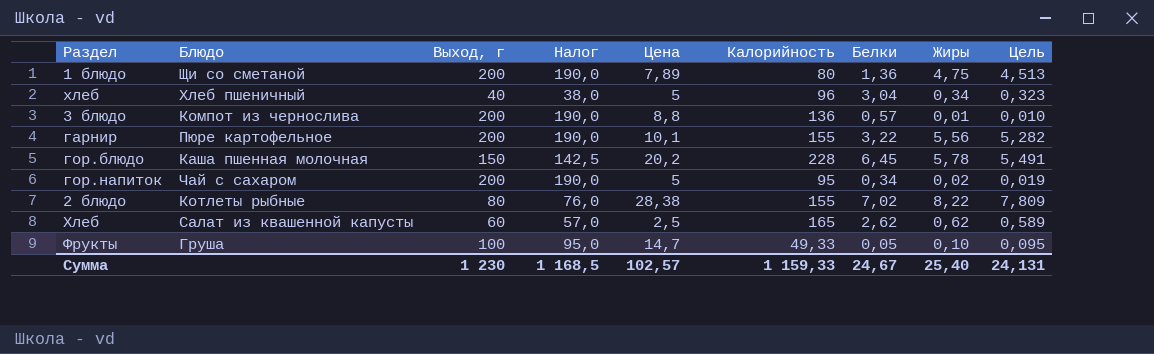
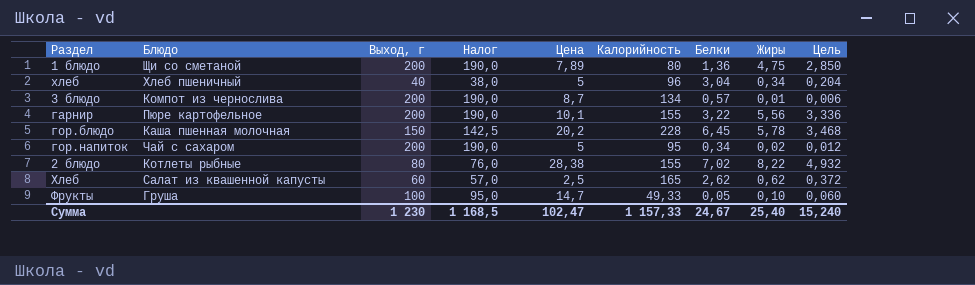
column Цель | formula: [Жиры] * 0,95 -> [Жиры] * 0,6
3 блюдо | Цена: 8,8 -> 8,7
3 блюдо | Калорийность: 136 -> 134
Сумма | Цена: 102,57 -> 102,47
Сумма | Калорийность: 1 159,33 -> 1 157,33
Сумма | Цель: 24,131 -> 15,240

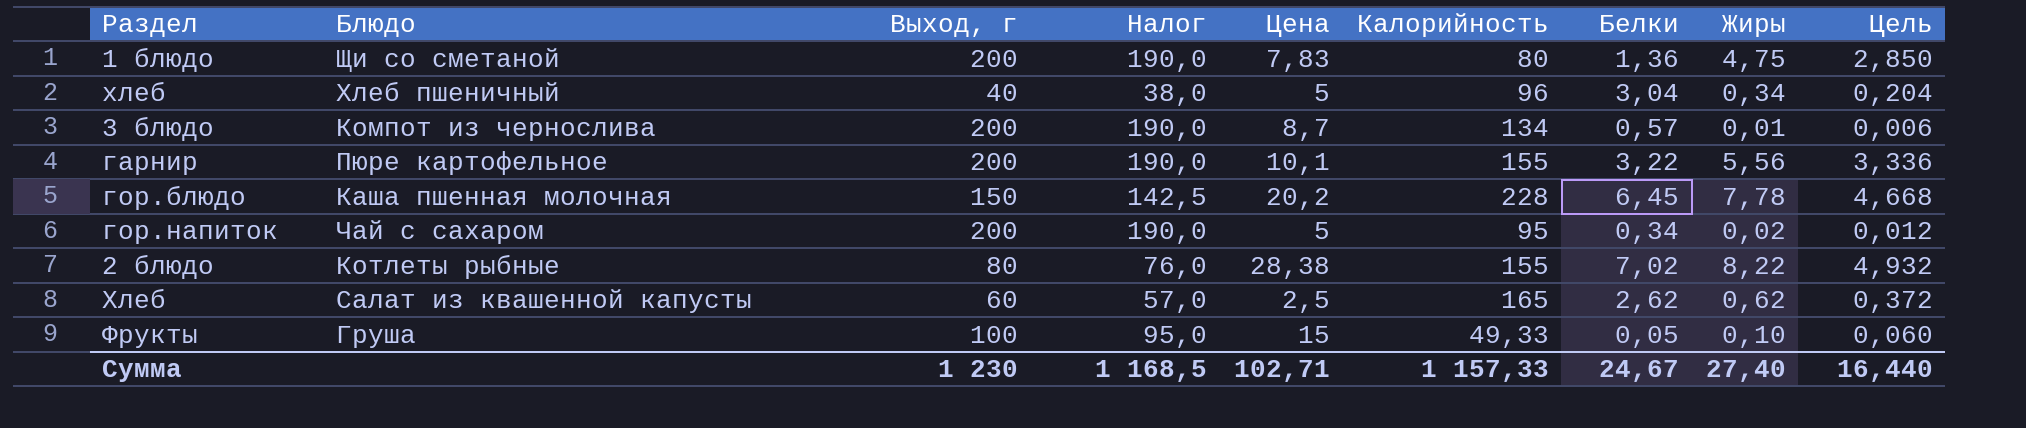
1 блюдо | Цена: 7,89 -> 7,83
гор.блюдо | Жиры: 5,78 -> 7,78
гор.блюдо | Цель: 3,468 -> 4,668
Фрукты | Цена: 14,7 -> 15
Сумма | Цена: 102,47 -> 102,71
Сумма | Жиры: 25,40 -> 27,40
Сумма | Цель: 15,240 -> 16,440

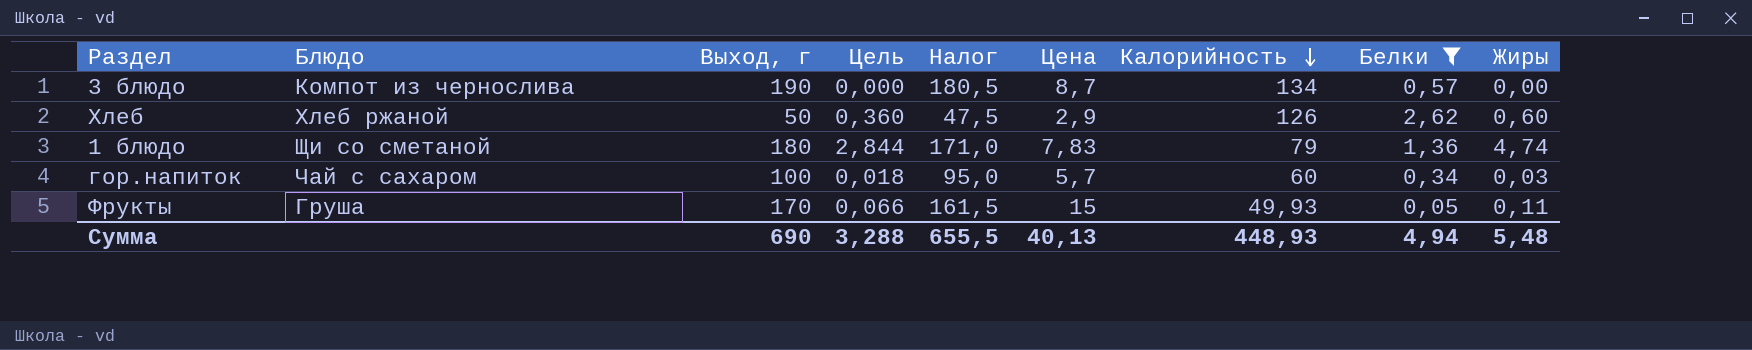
filter: none -> Белки <= 2,62
row order: none -> Калорийность descending
column Цель | position: 9 -> 4
3 блюдо | Выход, г: 200 -> 190
3 блюдо | Цель: 0,006 -> 0,000
3 блюдо | Налог: 190,0 -> 180,5
3 блюдо | Жиры: 0,01 -> 0,00
Хлеб | Блюдо: Салат из квашенной капусты -> Хлеб ржаной
Хлеб | Выход, г: 60 -> 50
Хлеб | Цель: 0,372 -> 0,360
Хлеб | Налог: 57,0 -> 47,5
Хлеб | Цена: 2,5 -> 2,9
Хлеб | Калорийность: 165 -> 126
Хлеб | Жиры: 0,62 -> 0,60
1 блюдо | Выход, г: 200 -> 180
1 блюдо | Цель: 2,850 -> 2,844
1 блюдо | Налог: 190,0 -> 171,0
1 блюдо | Калорийность: 80 -> 79
1 блюдо | Жиры: 4,75 -> 4,74
гор.напиток | Выход, г: 200 -> 100
гор.напиток | Цель: 0,012 -> 0,018
гор.напиток | Налог: 190,0 -> 95,0
гор.напиток | Цена: 5 -> 5,7
гор.напиток | Калорийность: 95 -> 60
гор.напиток | Жиры: 0,02 -> 0,03
Фрукты | Выход, г: 100 -> 170
Фрукты | Цель: 0,060 -> 0,066
Фрукты | Налог: 95,0 -> 161,5
Фрукты | Калорийность: 49,33 -> 49,93
Фрукты | Жиры: 0,10 -> 0,11
Сумма | Выход, г: 1 230 -> 690
Сумма | Цель: 16,440 -> 3,288
Сумма | Налог: 1 168,5 -> 655,5
Сумма | Цена: 102,71 -> 40,13
Сумма | Калорийность: 1 157,33 -> 448,93
Сумма | Белки: 24,67 -> 4,94
Сумма | Жиры: 27,40 -> 5,48

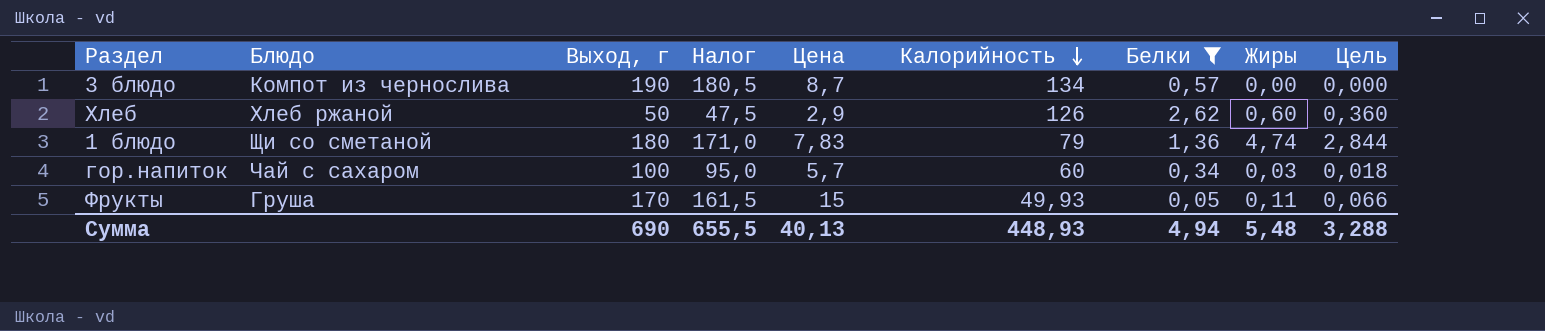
column Цель | position: 4 -> 9

